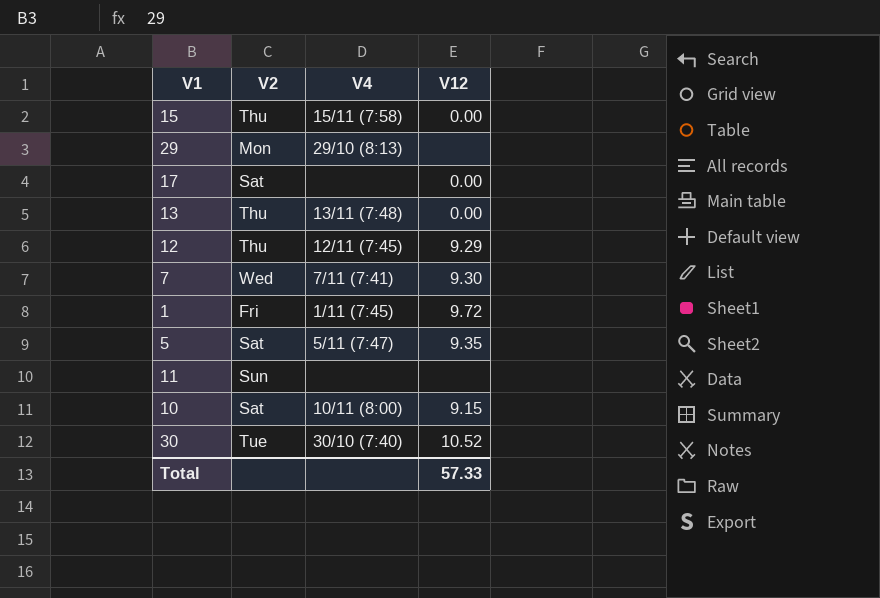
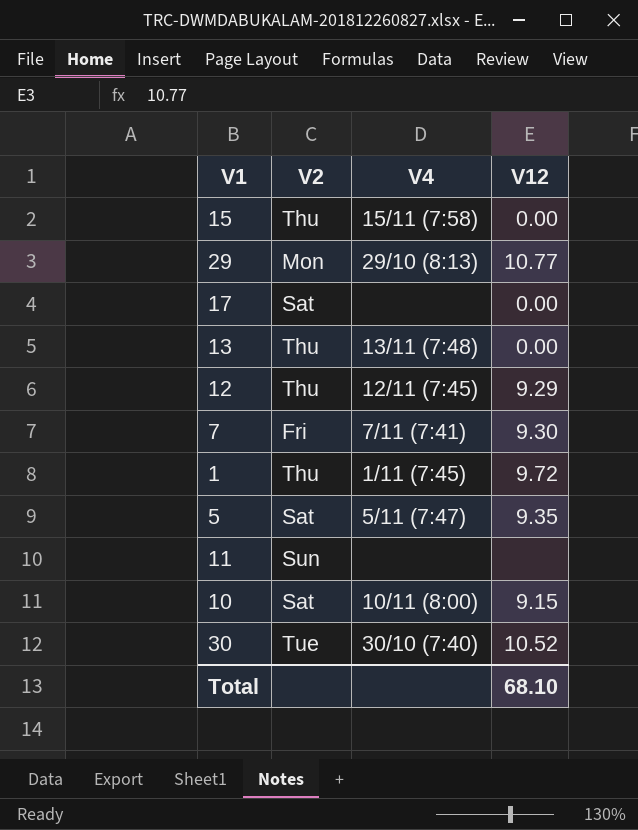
29 | V12: none -> 10.77
7 | V2: Wed -> Fri
1 | V2: Fri -> Thu
Total | V12: 57.33 -> 68.10

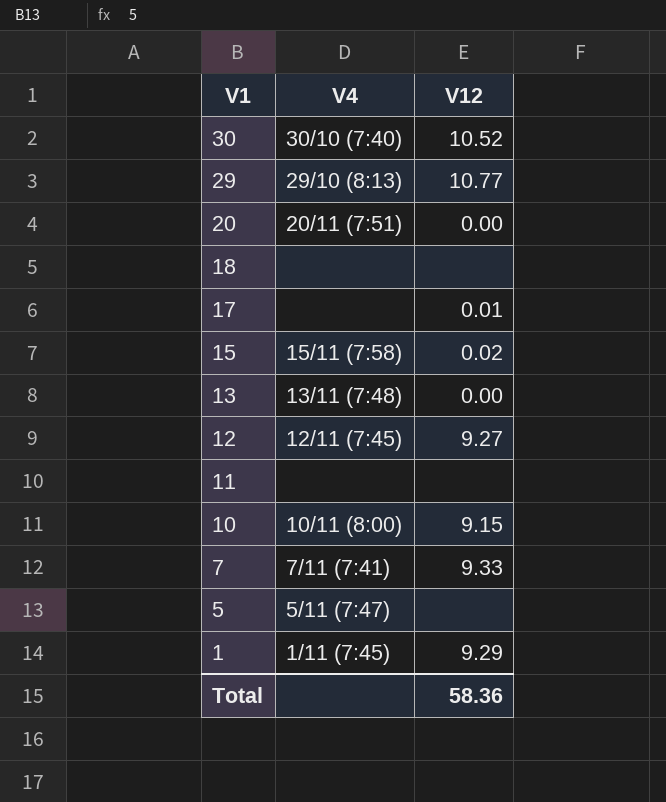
row order: none -> V1 descending
column V2 | position: 2 -> none
row 20: none -> 20/11 (7:51) | 0.00
row 18: none -> none | none
17 | V12: 0.00 -> 0.01
15 | V12: 0.00 -> 0.02
12 | V12: 9.29 -> 9.27
7 | V12: 9.30 -> 9.33
5 | V12: 9.35 -> none
1 | V12: 9.72 -> 9.29
Total | V12: 68.10 -> 58.36

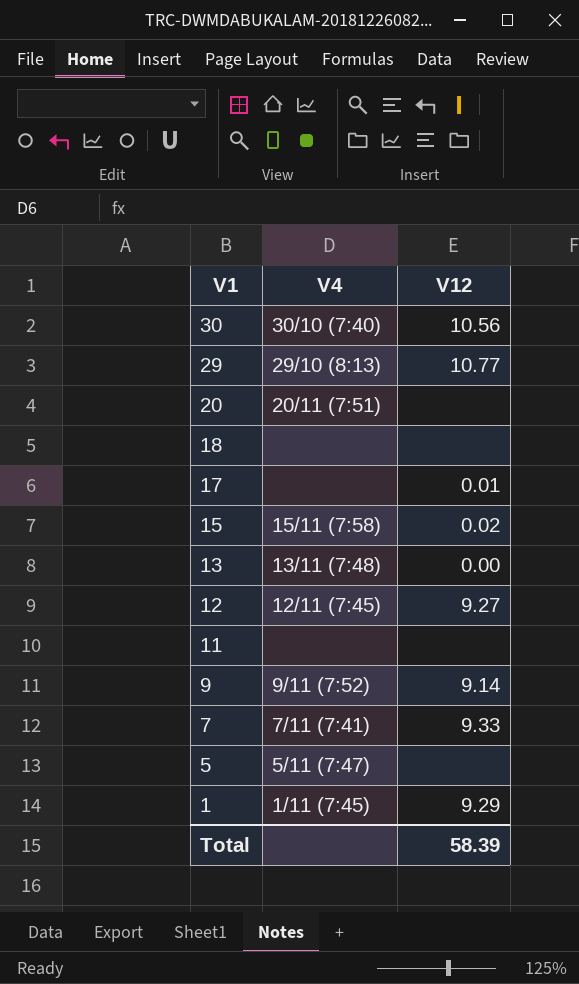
row 10: 10/11 (8:00) | 9.15 -> none
30 | V12: 10.52 -> 10.56
20 | V12: 0.00 -> none
row 9: none -> 9/11 (7:52) | 9.14
Total | V12: 58.36 -> 58.39

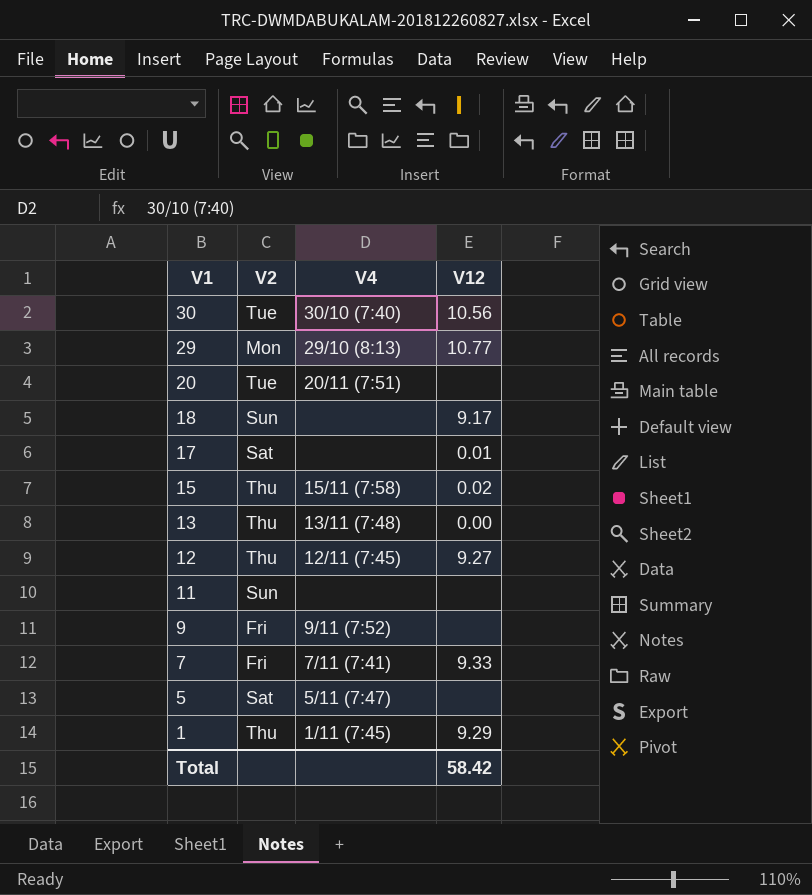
column V2 | position: none -> 2
18 | V12: none -> 9.17
9 | V12: 9.14 -> none
Total | V12: 58.39 -> 58.42

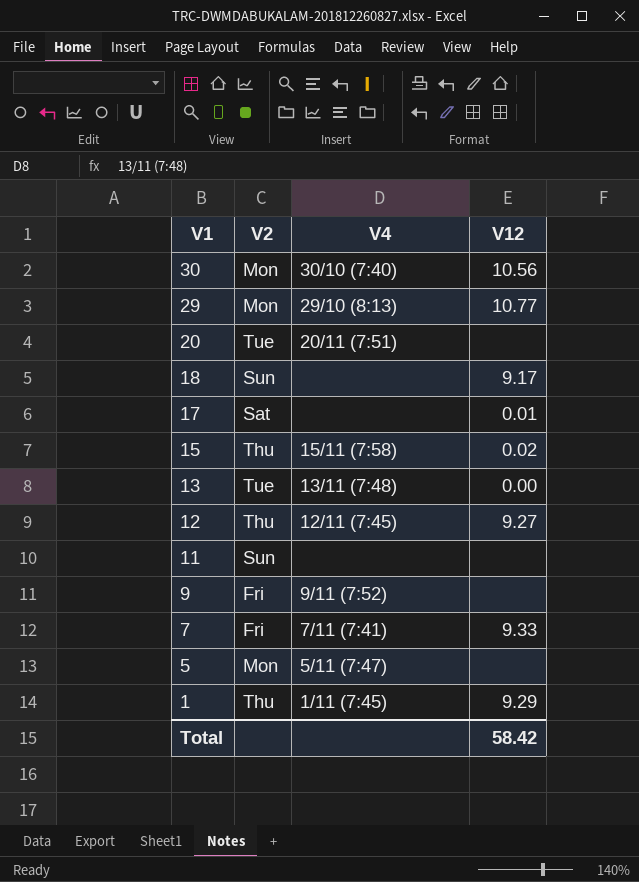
30 | V2: Tue -> Mon
13 | V2: Thu -> Tue
5 | V2: Sat -> Mon

